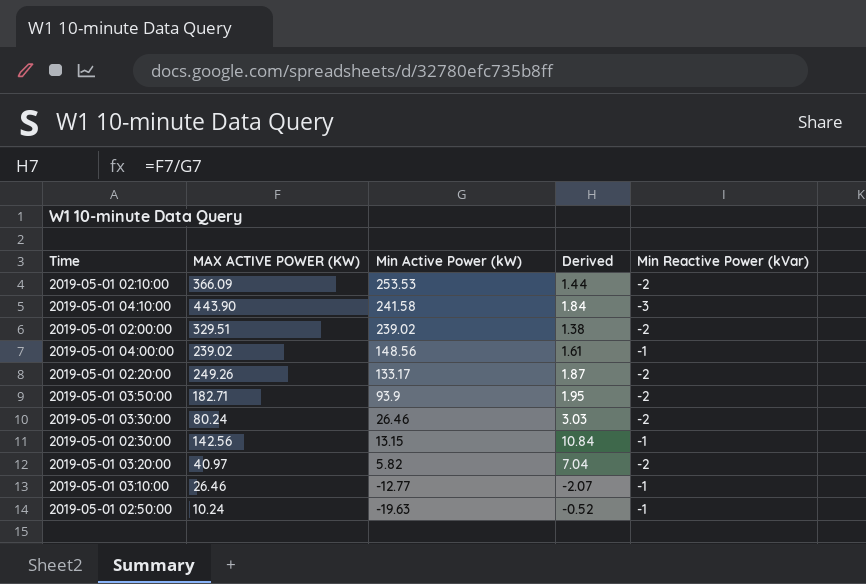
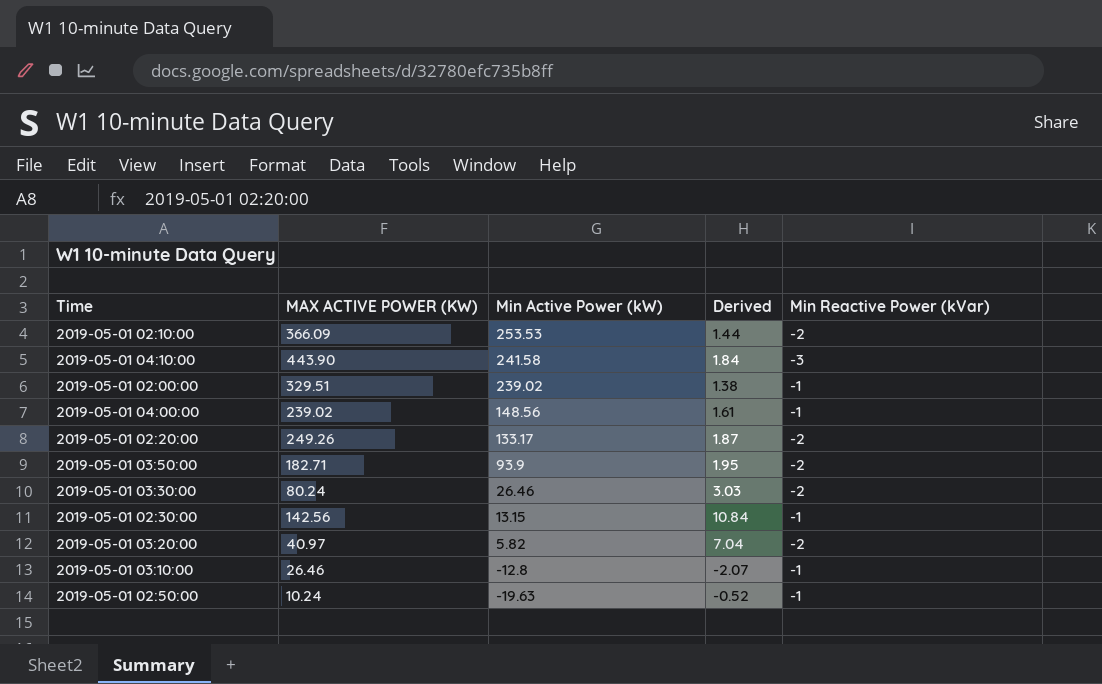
2019-05-01 02:00:00 | Min Reactive Power (kVar): -2 -> -1
2019-05-01 03:10:00 | Min Active Power (kW): -12.77 -> -12.8

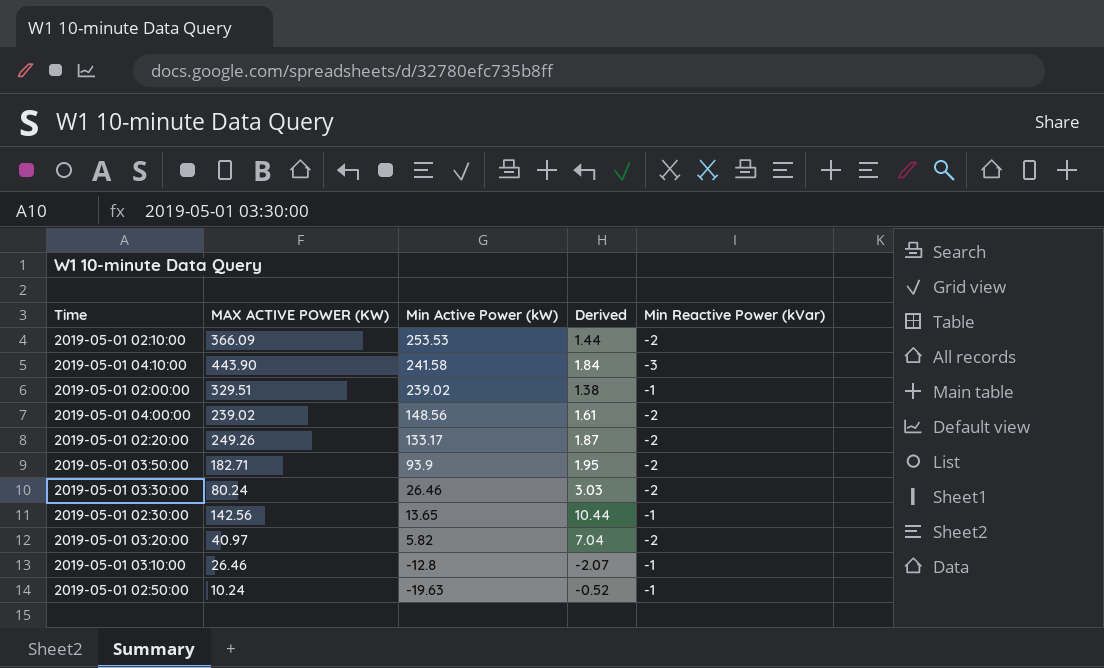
2019-05-01 04:00:00 | Min Reactive Power (kVar): -1 -> -2
2019-05-01 02:30:00 | Min Active Power (kW): 13.15 -> 13.65
2019-05-01 02:30:00 | Derived: 10.84 -> 10.44

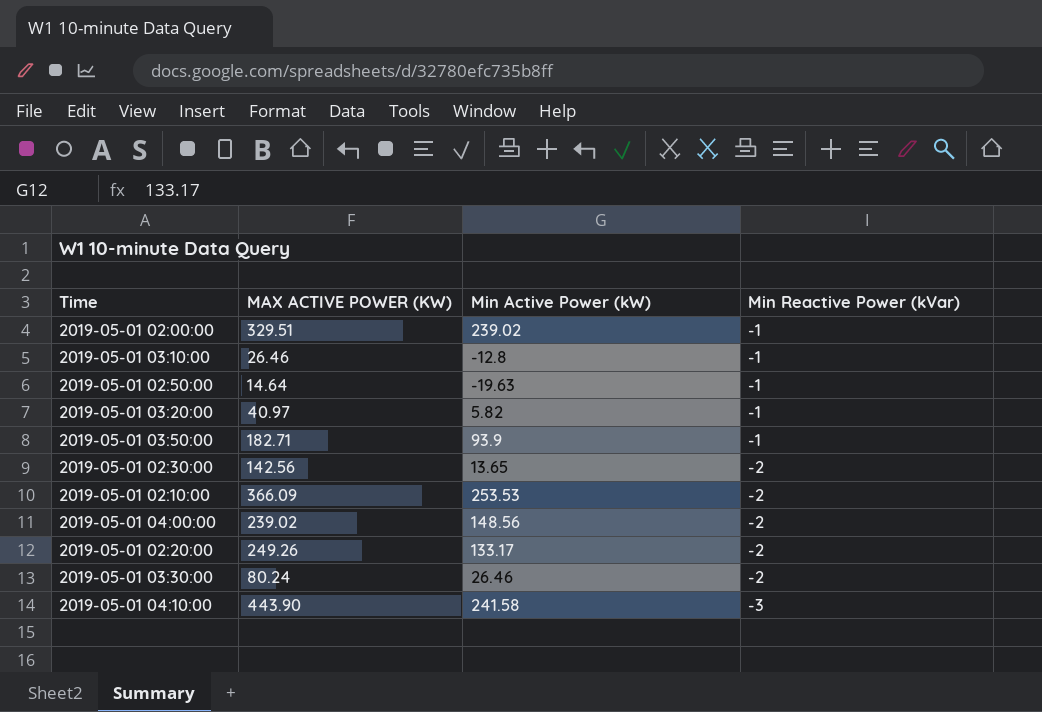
row order: Min Active Power (kW) descending -> Min Reactive Power (kVar) descending
column Derived | formula: [MAX ACTIVE POWER (KW)] / [Min Active Power (kW)] -> none
2019-05-01 02:50:00 | MAX ACTIVE POWER (KW): 10.24 -> 14.64
2019-05-01 03:20:00 | Min Reactive Power (kVar): -2 -> -1
2019-05-01 03:50:00 | Min Reactive Power (kVar): -2 -> -1
2019-05-01 02:30:00 | Min Reactive Power (kVar): -1 -> -2

